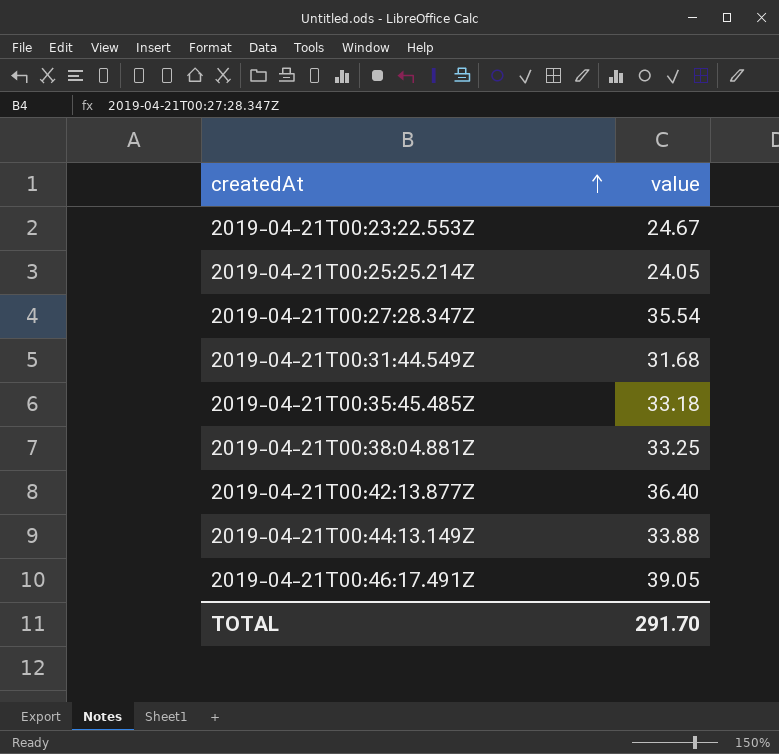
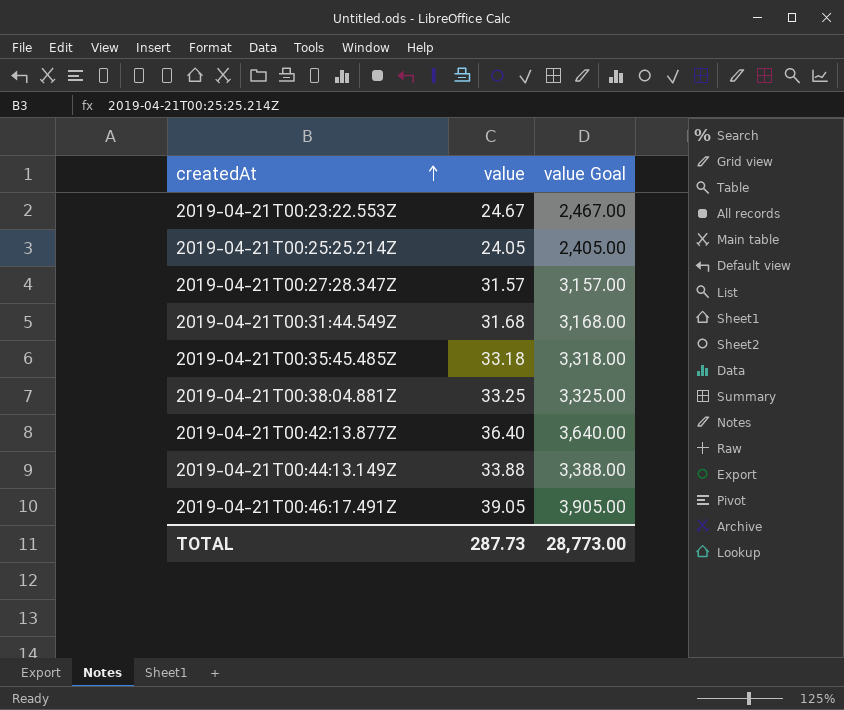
column value Goal | formula: none -> [value] * 100
2019-04-21T00:27:28.347Z | value: 35.54 -> 31.57
TOTAL | value: 291.70 -> 287.73

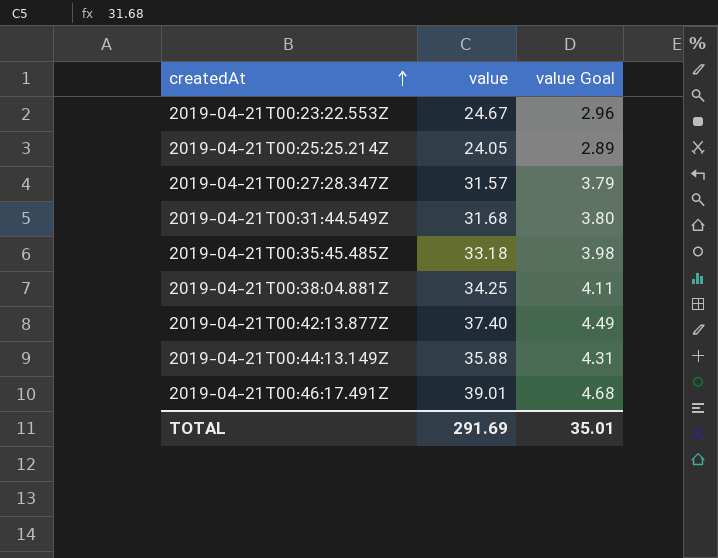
column value Goal | formula: [value] * 100 -> [value] * 0.12
2019-04-21T00:38:04.881Z | value: 33.25 -> 34.25
2019-04-21T00:42:13.877Z | value: 36.40 -> 37.40
2019-04-21T00:44:13.149Z | value: 33.88 -> 35.88
2019-04-21T00:46:17.491Z | value: 39.05 -> 39.01
TOTAL | value: 287.73 -> 291.69
TOTAL | value Goal: 28,773.00 -> 35.01

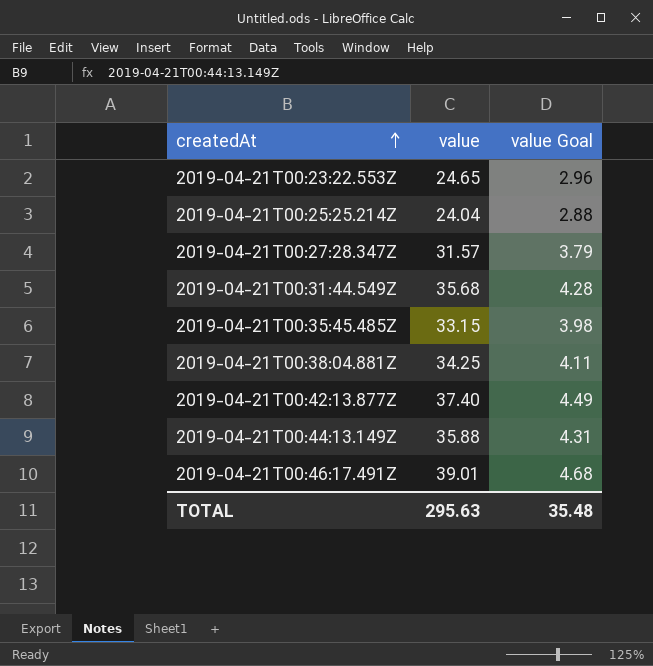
2019-04-21T00:23:22.553Z | value: 24.67 -> 24.65
2019-04-21T00:25:25.214Z | value: 24.05 -> 24.04
2019-04-21T00:25:25.214Z | value Goal: 2.89 -> 2.88
2019-04-21T00:31:44.549Z | value: 31.68 -> 35.68
2019-04-21T00:31:44.549Z | value Goal: 3.80 -> 4.28
2019-04-21T00:35:45.485Z | value: 33.18 -> 33.15
TOTAL | value: 291.69 -> 295.63
TOTAL | value Goal: 35.01 -> 35.48

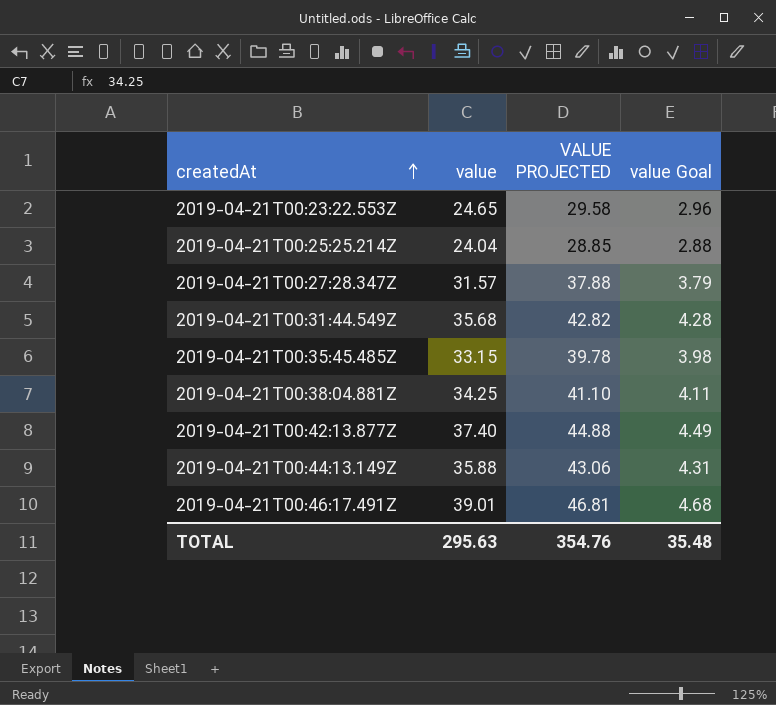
column VALUE PROJECTED | formula: none -> [value] * 1.2

